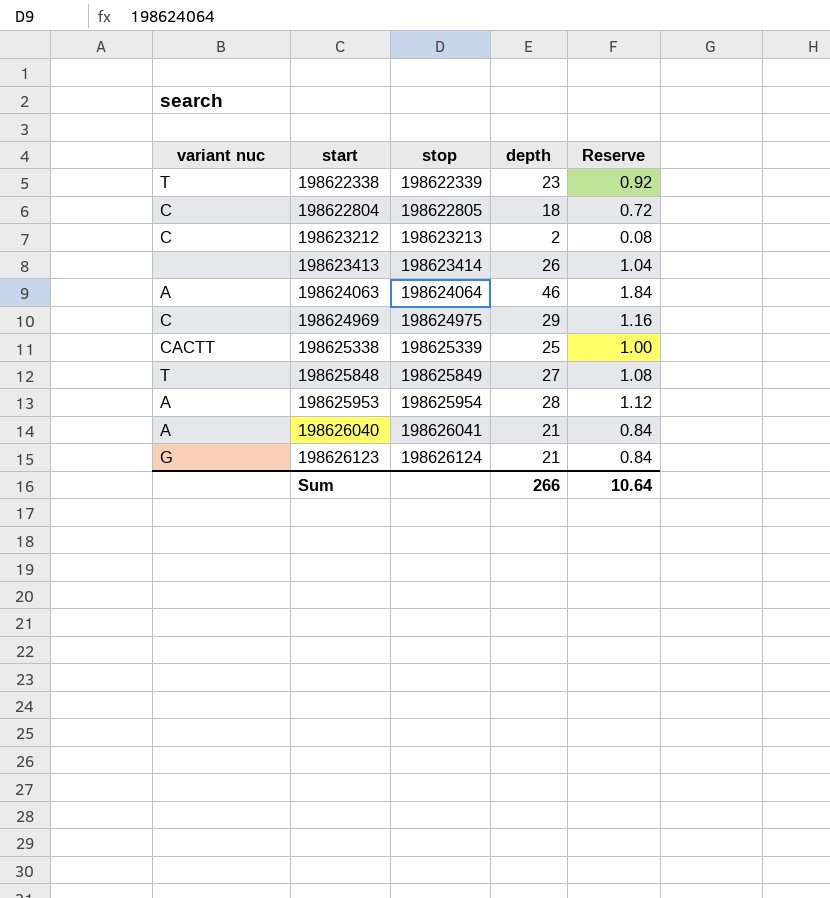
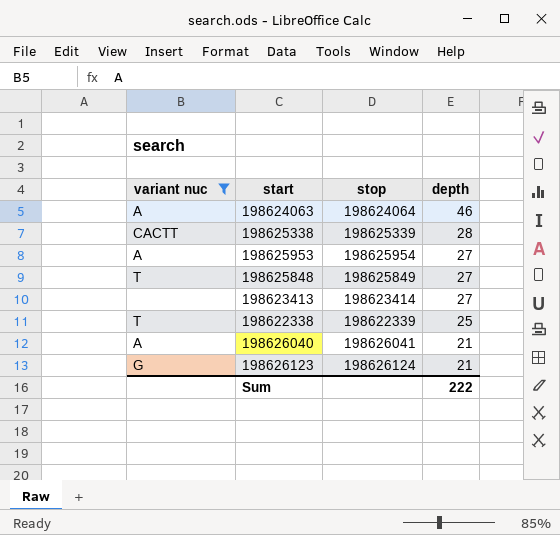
filter: none -> variant nuc != C
row order: start ascending -> depth descending
column Reserve | formula: [depth] * 0.04 -> none
198625338 | depth: 25 -> 28
198625953 | depth: 28 -> 27
198623413 | depth: 26 -> 27
198622338 | depth: 23 -> 25
Sum | depth: 266 -> 222

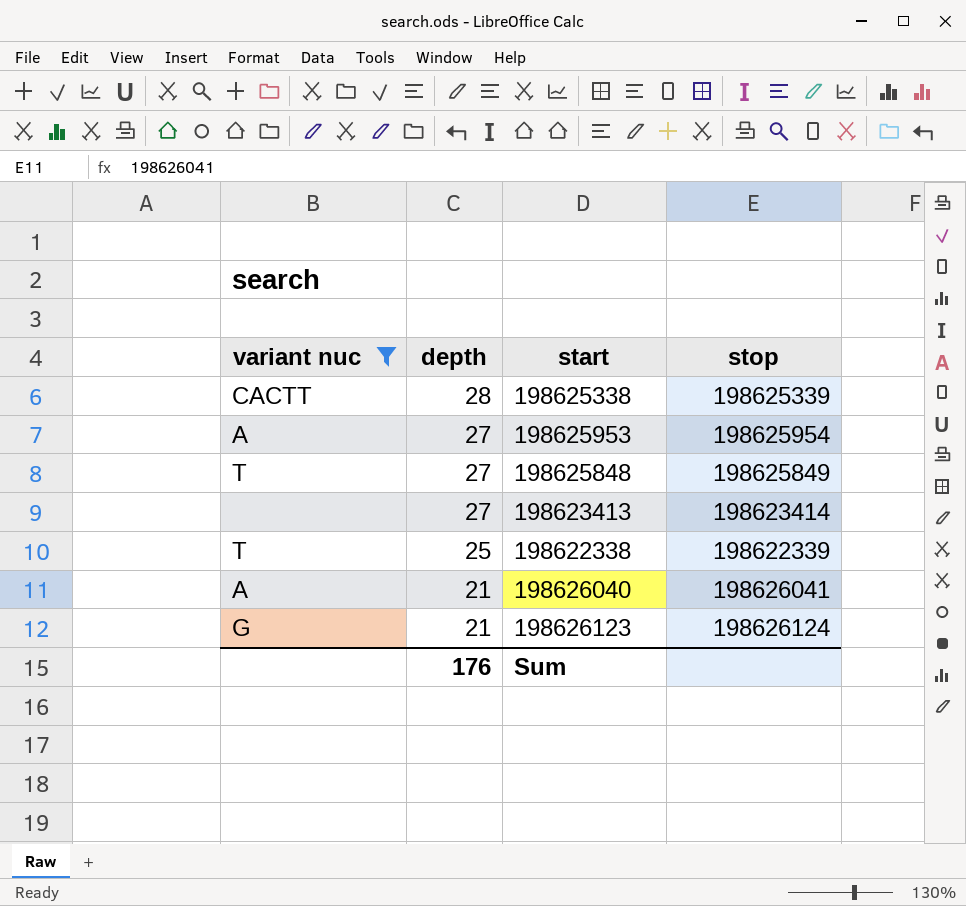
column depth | position: 4 -> 2
row 198624063: A | 198624064 | 46 -> none
Sum | depth: 222 -> 176

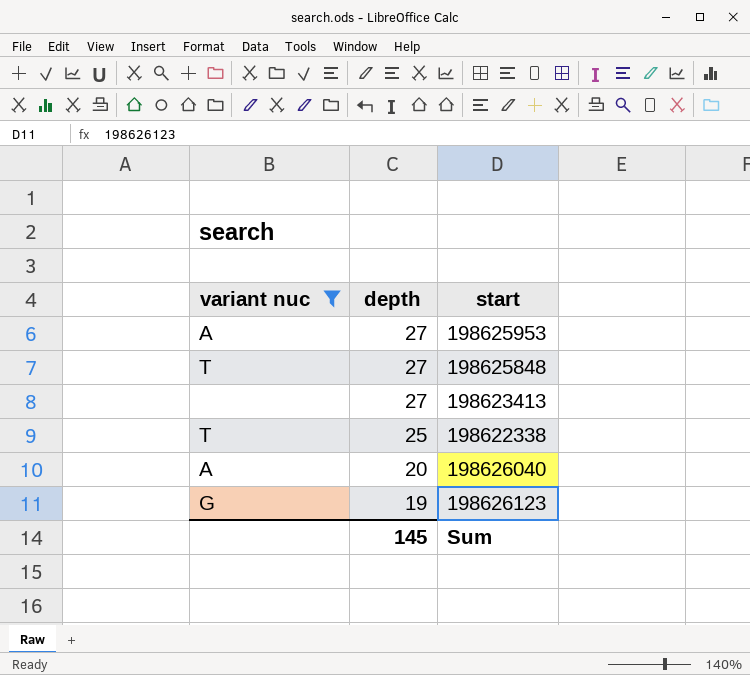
column stop | position: 4 -> none
row 198625338: CACTT | 28 | 198625339 -> none
198626040 | depth: 21 -> 20
198626123 | depth: 21 -> 19
Sum | depth: 176 -> 145

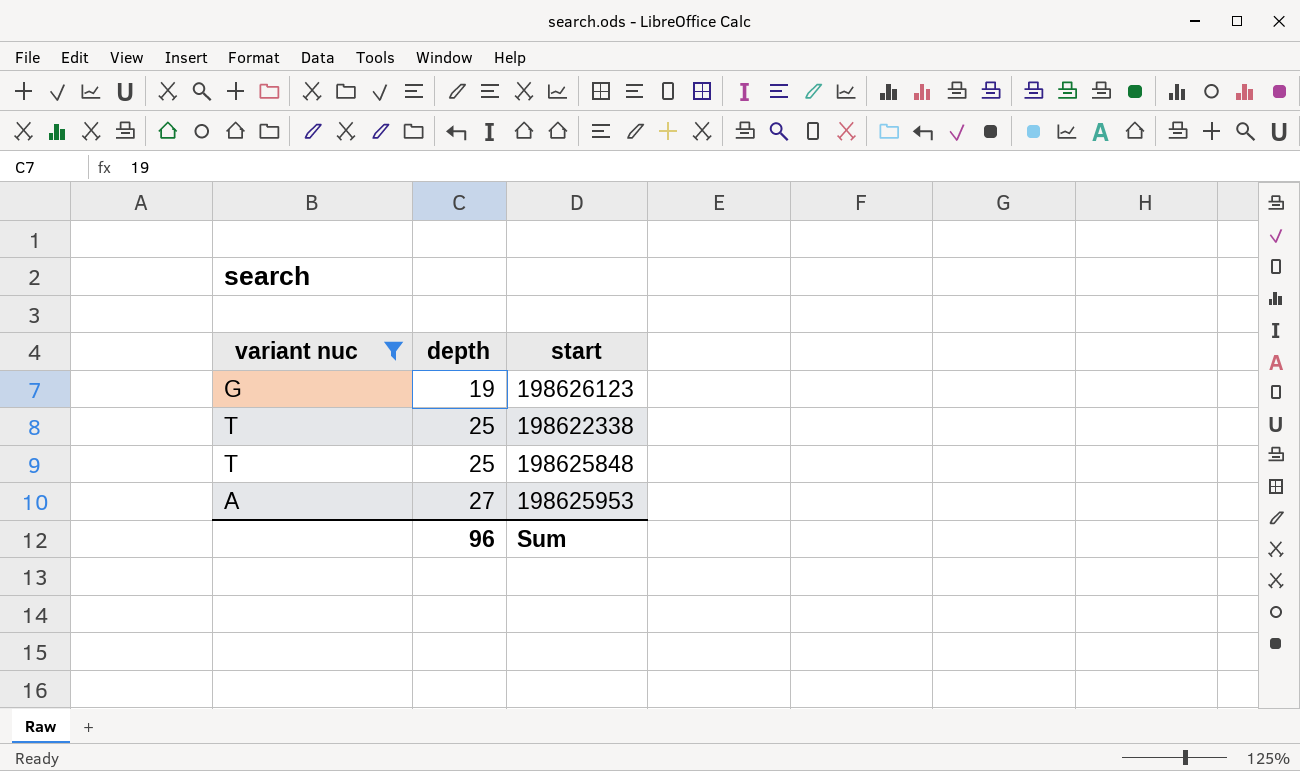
row order: depth descending -> depth ascending
row 198623413: none | 27 -> none
row 198626040: A | 20 -> none
198625848 | depth: 27 -> 25
Sum | depth: 145 -> 96

